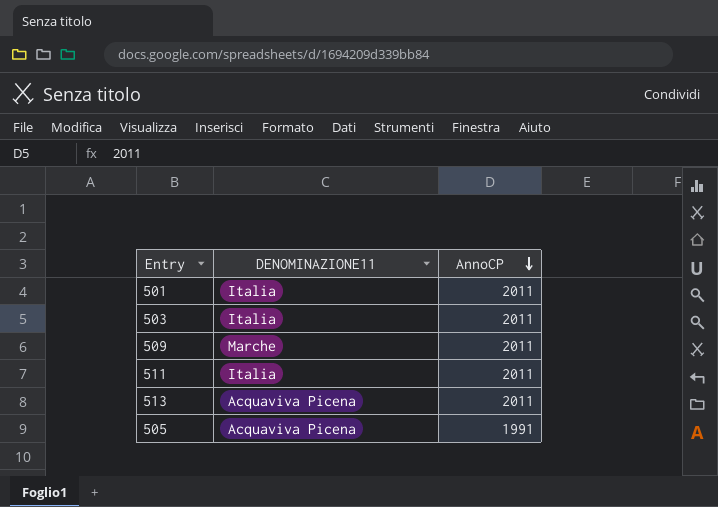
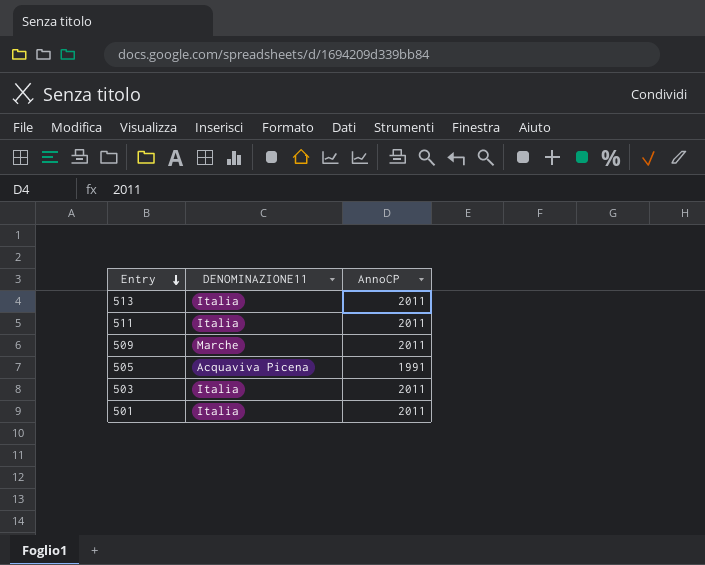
row order: AnnoCP descending -> Entry descending
513 | DENOMINAZIONE11: Acquaviva Picena -> Italia

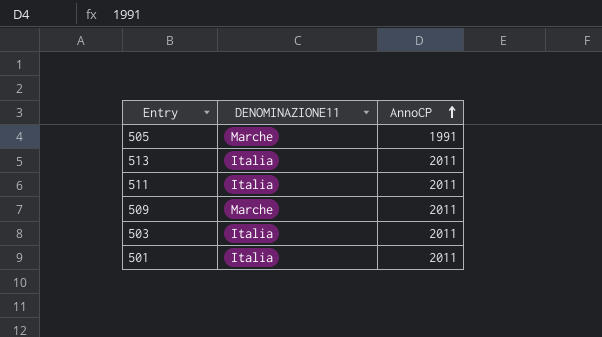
row order: Entry descending -> AnnoCP ascending
505 | DENOMINAZIONE11: Acquaviva Picena -> Marche

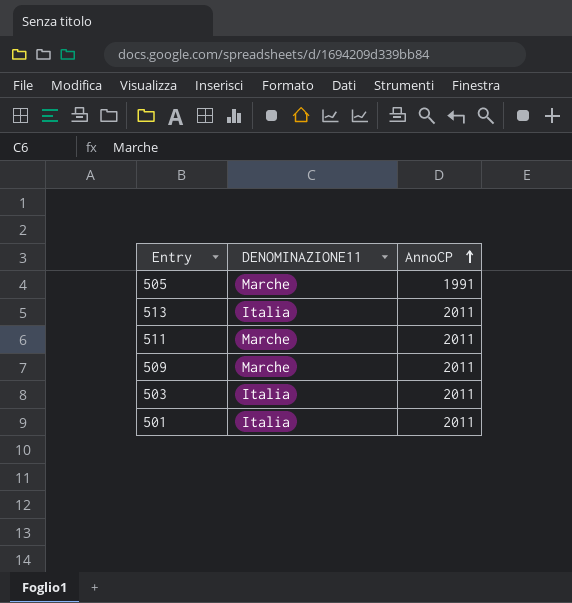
511 | DENOMINAZIONE11: Italia -> Marche

